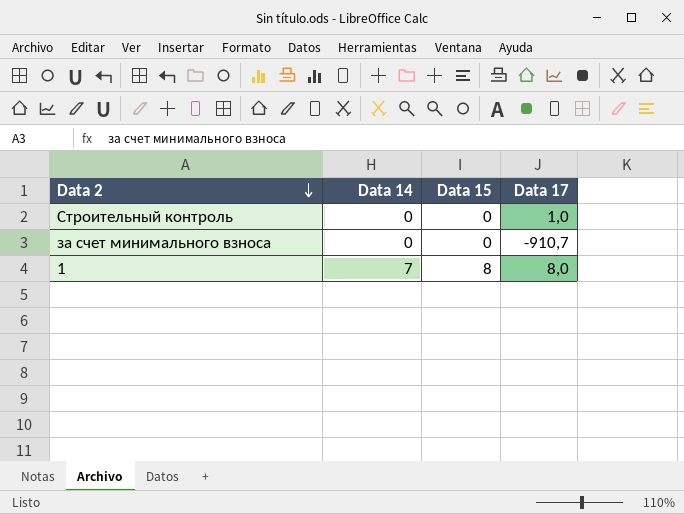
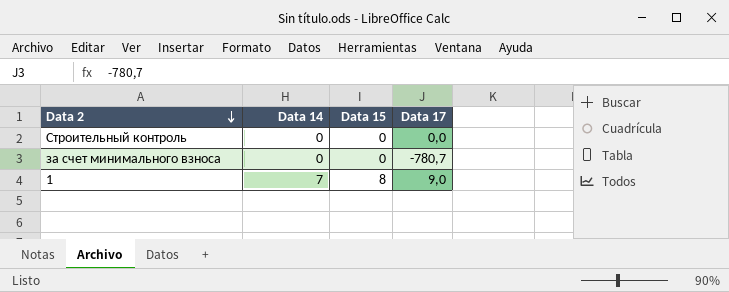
Строительный контроль | Data 17: 1,0 -> 0,0
за счет минимального взноса | Data 17: -910,7 -> -780,7
1 | Data 17: 8,0 -> 9,0

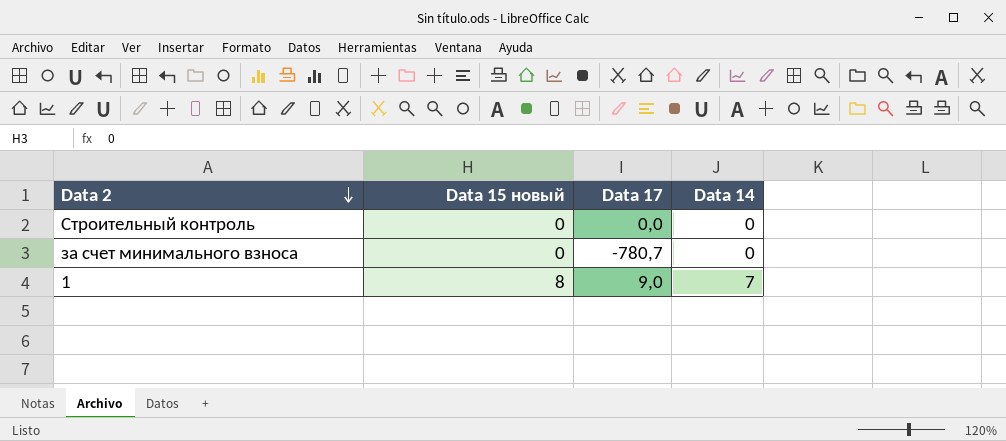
column name: Data 15 -> Data 15 новый
column Data 14 | position: 2 -> 4

